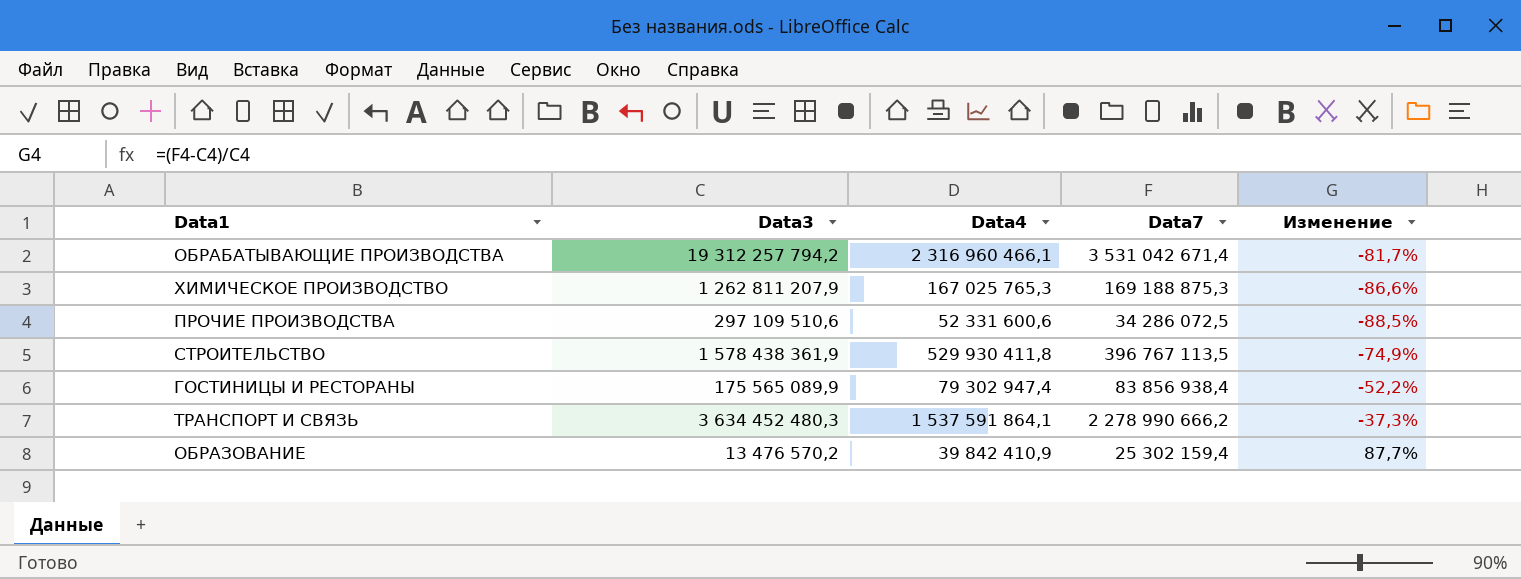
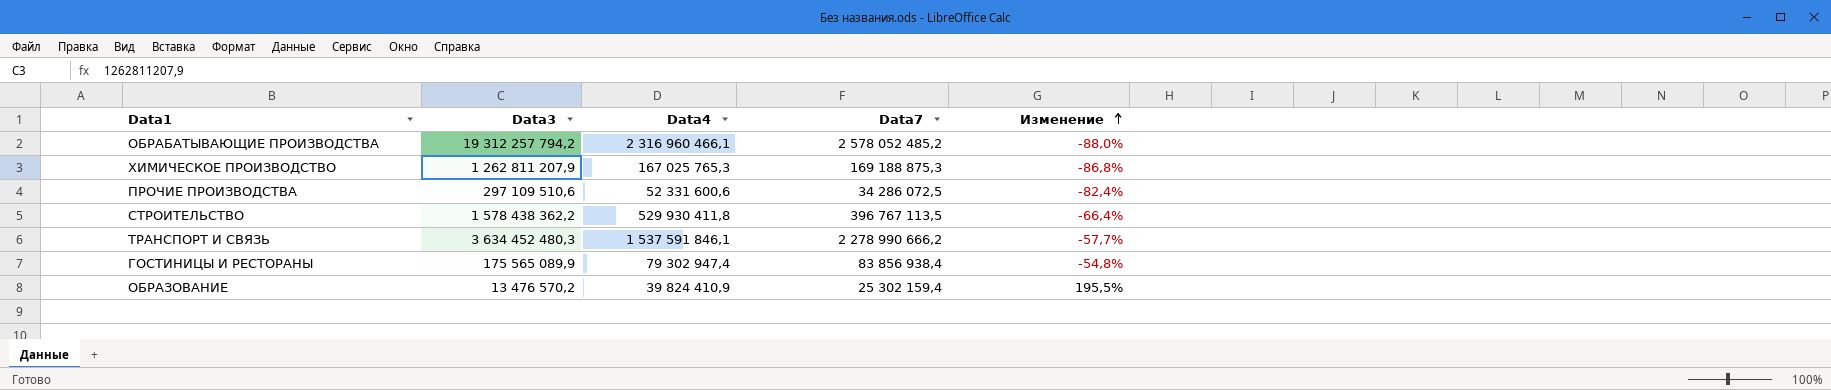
row order: none -> Изменение ascending
column Изменение | formula: ([Data7] - [Data3]) / [Data3] -> ([Data4] - [Data3]) / [Data3]
ОБРАБАТЫВАЮЩИЕ ПРОИЗВОДСТВА | Data7: 3 531 042 671,4 -> 2 578 052 485,2
СТРОИТЕЛЬСТВО | Data3: 1 578 438 361,9 -> 1 578 438 362,2
ТРАНСПОРТ И СВЯЗЬ | Data4: 1 537 591 864,1 -> 1 537 591 846,1
ОБРАЗОВАНИЕ | Data4: 39 842 410,9 -> 39 824 410,9

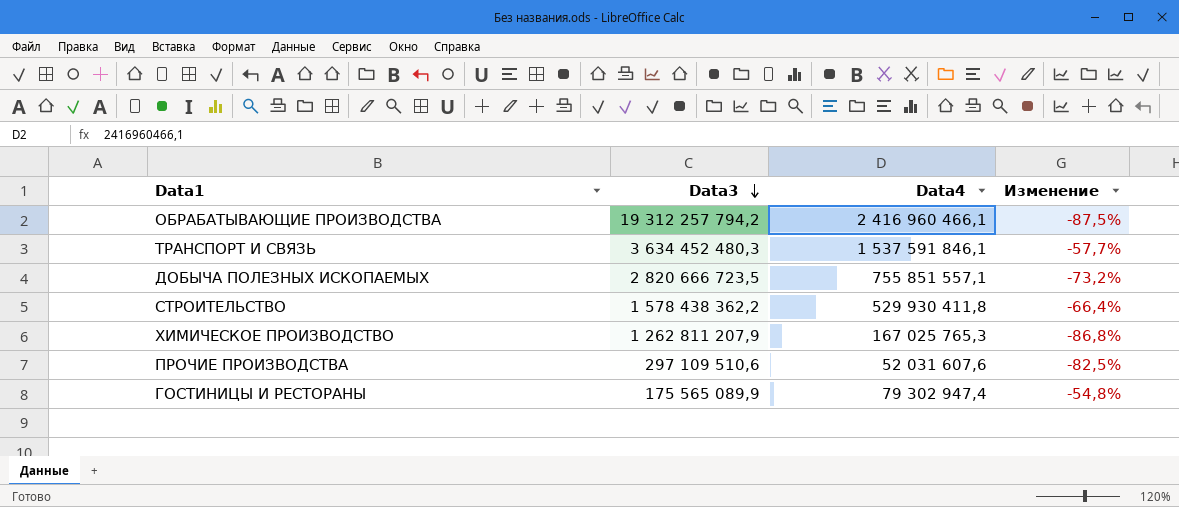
row order: Изменение ascending -> Data3 descending
column Data7 | position: 4 -> none
row ОБРАЗОВАНИЕ: 13 476 570,2 | 39 824 410,9 | 25 302 159,4 | 195,5% -> none
ОБРАБАТЫВАЮЩИЕ ПРОИЗВОДСТВА | Data4: 2 316 960 466,1 -> 2 416 960 466,1
ОБРАБАТЫВАЮЩИЕ ПРОИЗВОДСТВА | Изменение: -88,0% -> -87,5%
row ДОБЫЧА ПОЛЕЗНЫХ ИСКОПАЕМЫХ: none -> 2 820 666 723,5 | 755 851 557,1 | -73,2%
ПРОЧИЕ ПРОИЗВОДСТВА | Data4: 52 331 600,6 -> 52 031 607,6
ПРОЧИЕ ПРОИЗВОДСТВА | Изменение: -82,4% -> -82,5%

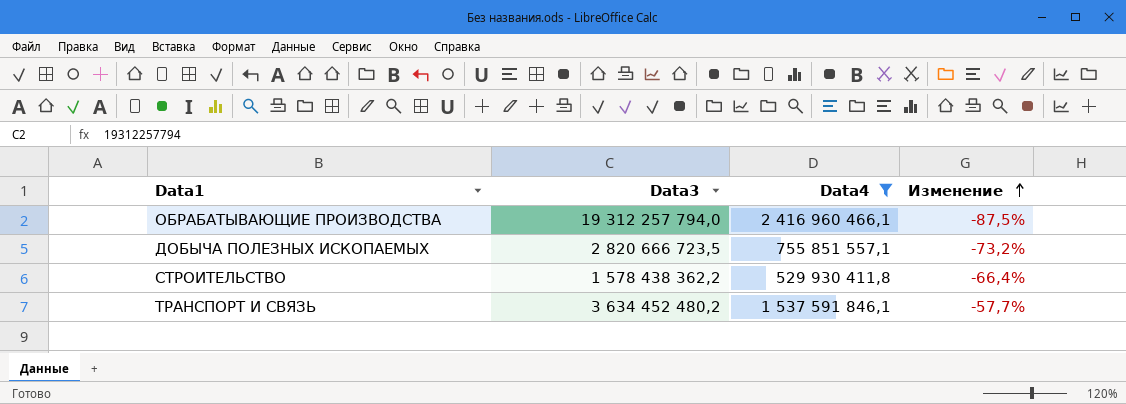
filter: none -> Data4 >= 529 930 411,8
row order: Data3 descending -> Изменение ascending
ОБРАБАТЫВАЮЩИЕ ПРОИЗВОДСТВА | Data3: 19 312 257 794,2 -> 19 312 257 794,0
ТРАНСПОРТ И СВЯЗЬ | Data3: 3 634 452 480,3 -> 3 634 452 480,2

